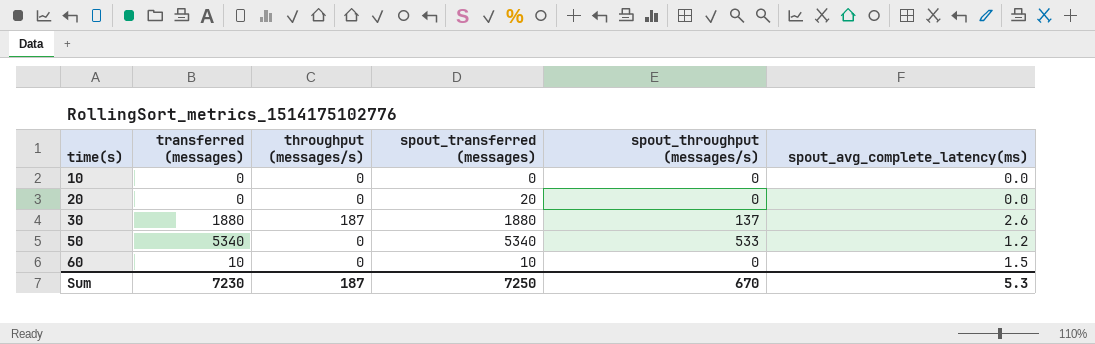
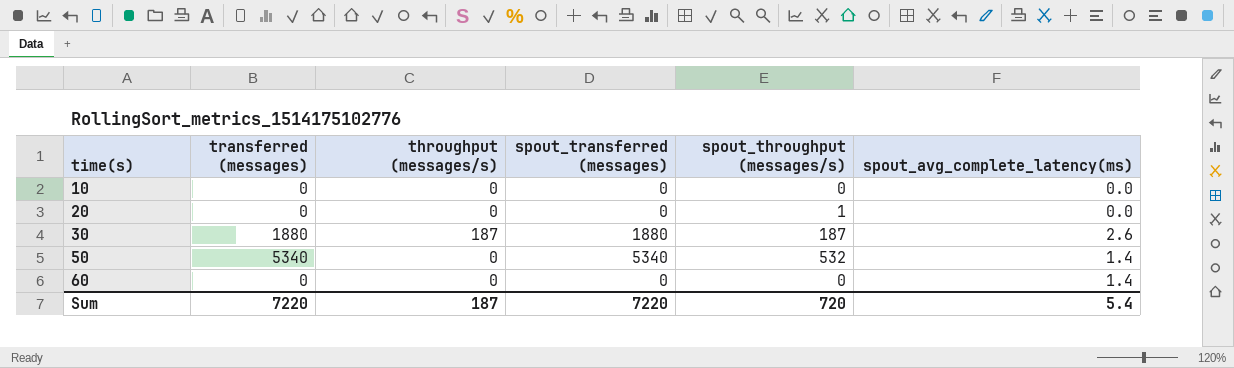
20 | spout_transferred (messages): 20 -> 0
20 | spout_throughput (messages/s): 0 -> 1
30 | spout_throughput (messages/s): 137 -> 187
50 | spout_throughput (messages/s): 533 -> 532
50 | spout_avg_complete_latency(ms): 1.2 -> 1.4
60 | transferred (messages): 10 -> 0
60 | spout_transferred (messages): 10 -> 0
60 | spout_avg_complete_latency(ms): 1.5 -> 1.4
Sum | transferred (messages): 7230 -> 7220
Sum | spout_transferred (messages): 7250 -> 7220
Sum | spout_throughput (messages/s): 670 -> 720
Sum | spout_avg_complete_latency(ms): 5.3 -> 5.4

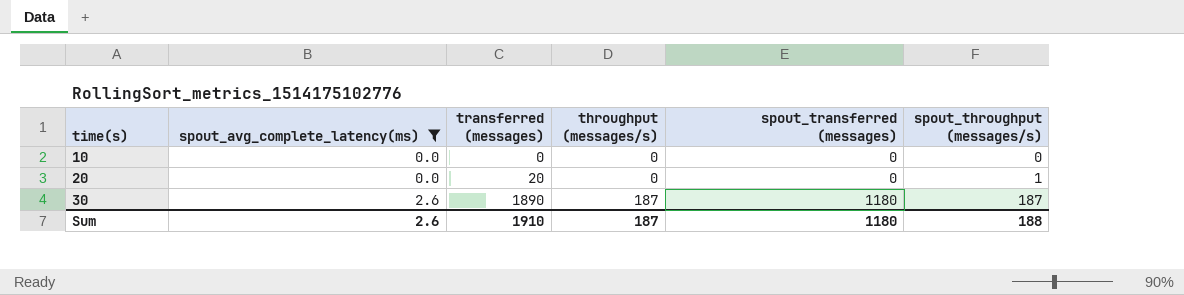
filter: none -> spout_avg_complete_latency(ms) != 1.4
column spout_avg_complete_latency(ms) | position: 6 -> 2
20 | transferred (messages): 0 -> 20
30 | transferred (messages): 1880 -> 1890
30 | spout_transferred (messages): 1880 -> 1180
Sum | spout_avg_complete_latency(ms): 5.4 -> 2.6
Sum | transferred (messages): 7220 -> 1910
Sum | spout_transferred (messages): 7220 -> 1180
Sum | spout_throughput (messages/s): 720 -> 188

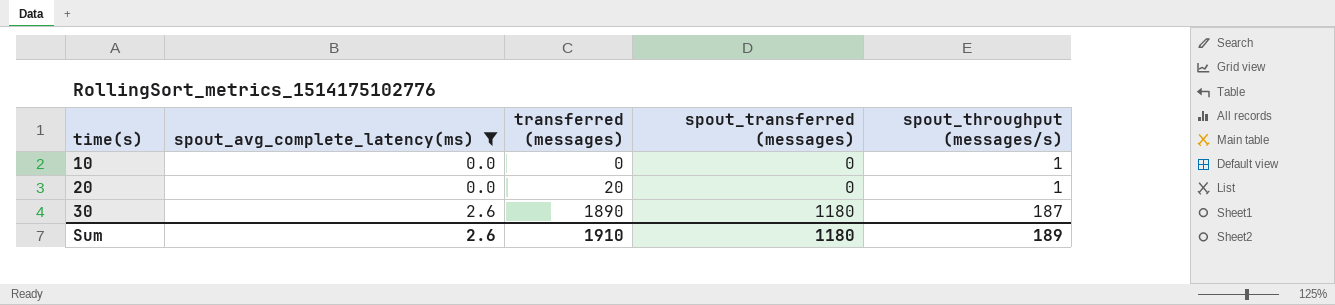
column throughput (messages/s) | position: 4 -> none
10 | spout_throughput (messages/s): 0 -> 1
Sum | spout_throughput (messages/s): 188 -> 189

